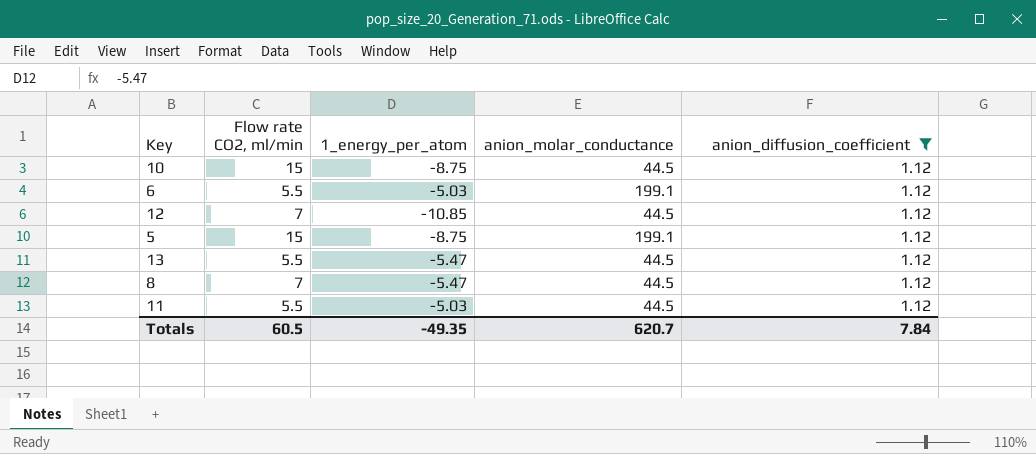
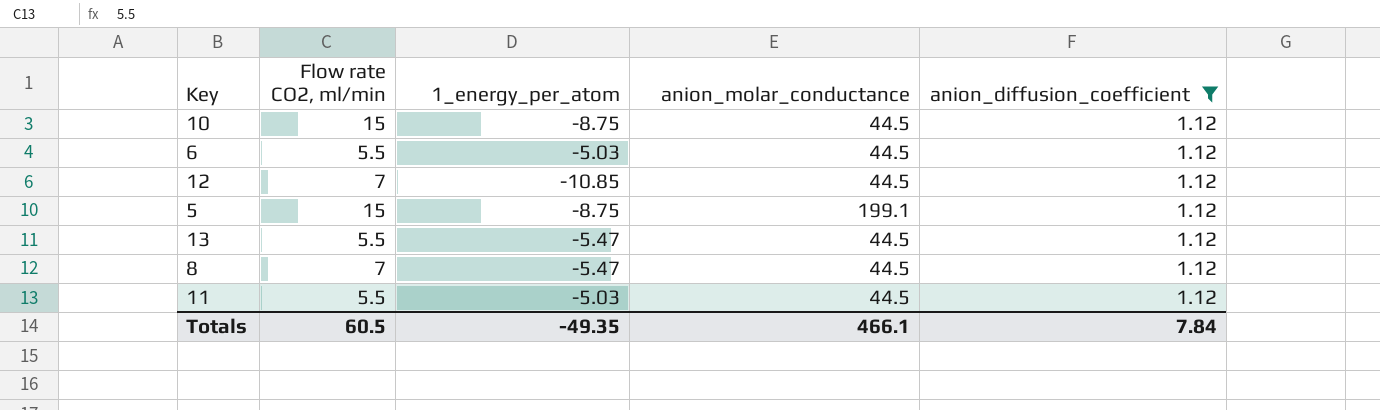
6 | anion_molar_conductance: 199.1 -> 44.5
Totals | anion_molar_conductance: 620.7 -> 466.1

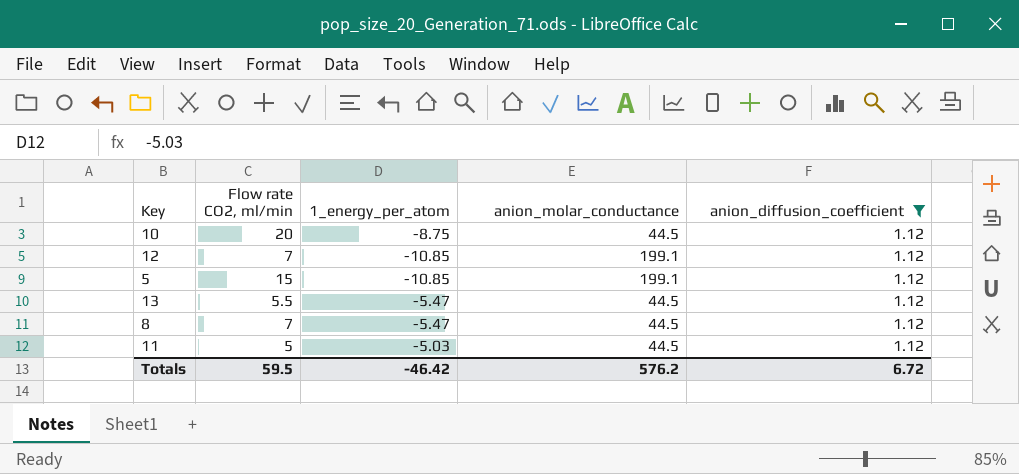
row 6: 5.5 | -5.03 | 44.5 | 1.12 -> none
10 | Flow rate CO2, ml/min: 15 -> 20
12 | anion_molar_conductance: 44.5 -> 199.1
5 | 1_energy_per_atom: -8.75 -> -10.85
11 | Flow rate CO2, ml/min: 5.5 -> 5
Totals | Flow rate CO2, ml/min: 60.5 -> 59.5
Totals | 1_energy_per_atom: -49.35 -> -46.42
Totals | anion_molar_conductance: 466.1 -> 576.2
Totals | anion_diffusion_coefficient: 7.84 -> 6.72

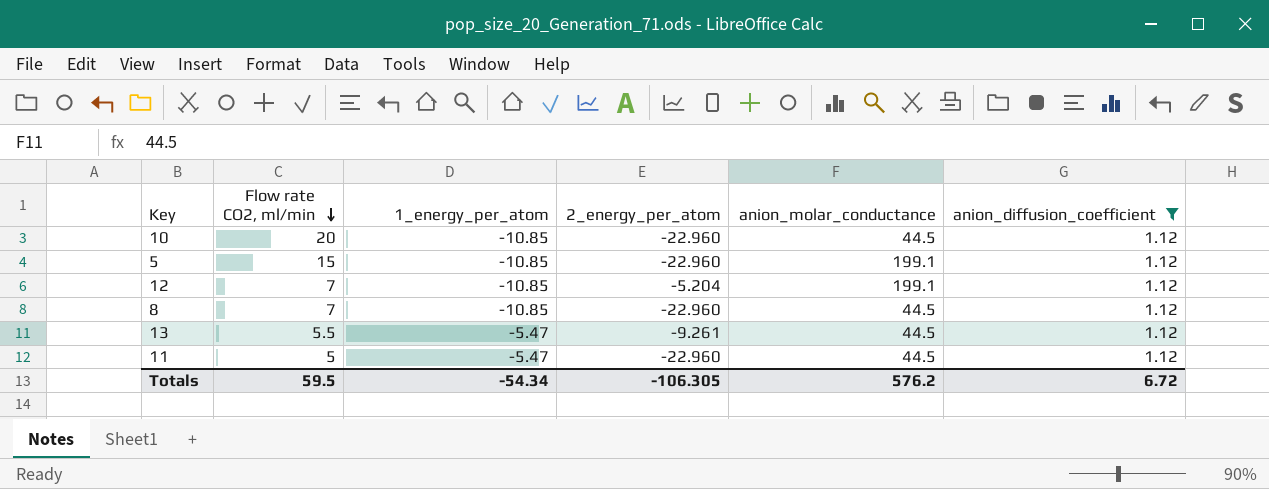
row order: none -> Flow rate CO2, ml/min descending
column 2_energy_per_atom | position: none -> 4
10 | 1_energy_per_atom: -8.75 -> -10.85
8 | 1_energy_per_atom: -5.47 -> -10.85
11 | 1_energy_per_atom: -5.03 -> -5.47
Totals | 1_energy_per_atom: -46.42 -> -54.34

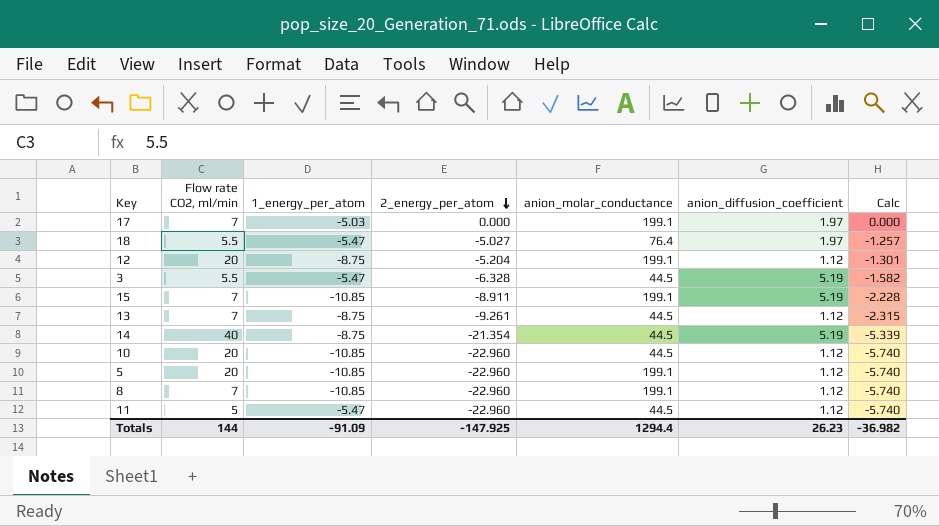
filter: anion_diffusion_coefficient = 1.12 -> none
row order: Flow rate CO2, ml/min descending -> 2_energy_per_atom descending
column Calc | formula: none -> [2_energy_per_atom] * 0.25
12 | Flow rate CO2, ml/min: 7 -> 20
12 | 1_energy_per_atom: -10.85 -> -8.75
13 | Flow rate CO2, ml/min: 5.5 -> 7
13 | 1_energy_per_atom: -5.47 -> -8.75
5 | Flow rate CO2, ml/min: 15 -> 20
8 | anion_molar_conductance: 44.5 -> 199.1
Totals | Flow rate CO2, ml/min: 59.5 -> 144
Totals | 1_energy_per_atom: -54.34 -> -91.09
Totals | 2_energy_per_atom: -106.305 -> -147.925
Totals | anion_molar_conductance: 576.2 -> 1294.4
Totals | anion_diffusion_coefficient: 6.72 -> 26.23

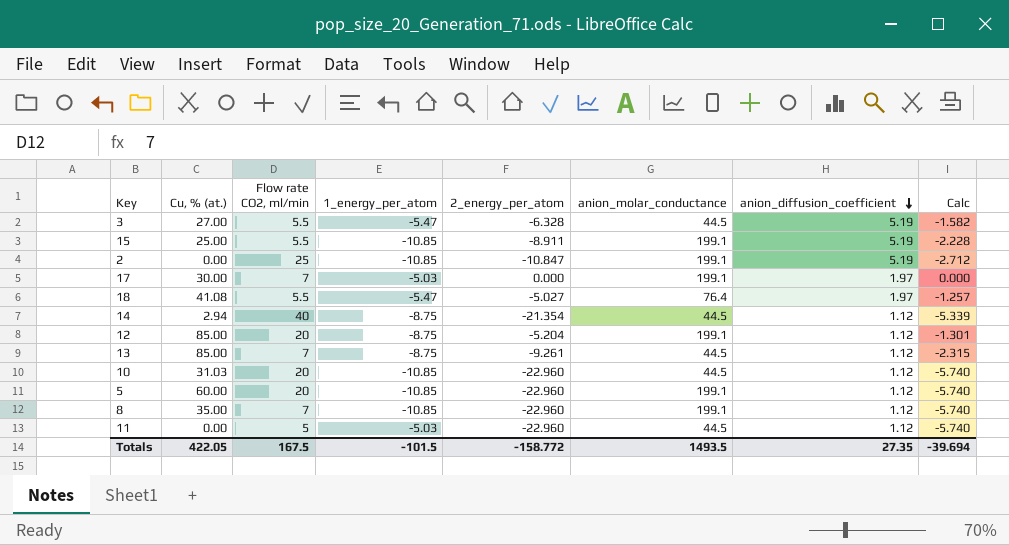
row order: 2_energy_per_atom descending -> anion_diffusion_coefficient descending
column Cu, % (at.) | position: none -> 2
15 | Flow rate CO2, ml/min: 7 -> 5.5
row 2: none -> 0.00 | 25 | -10.85 | -10.847 | 199.1 | 5.19 | -2.712
14 | anion_diffusion_coefficient: 5.19 -> 1.12
11 | 1_energy_per_atom: -5.47 -> -5.03
Totals | Flow rate CO2, ml/min: 144 -> 167.5
Totals | 1_energy_per_atom: -91.09 -> -101.5
Totals | 2_energy_per_atom: -147.925 -> -158.772
Totals | anion_molar_conductance: 1294.4 -> 1493.5
Totals | anion_diffusion_coefficient: 26.23 -> 27.35
Totals | Calc: -36.982 -> -39.694

